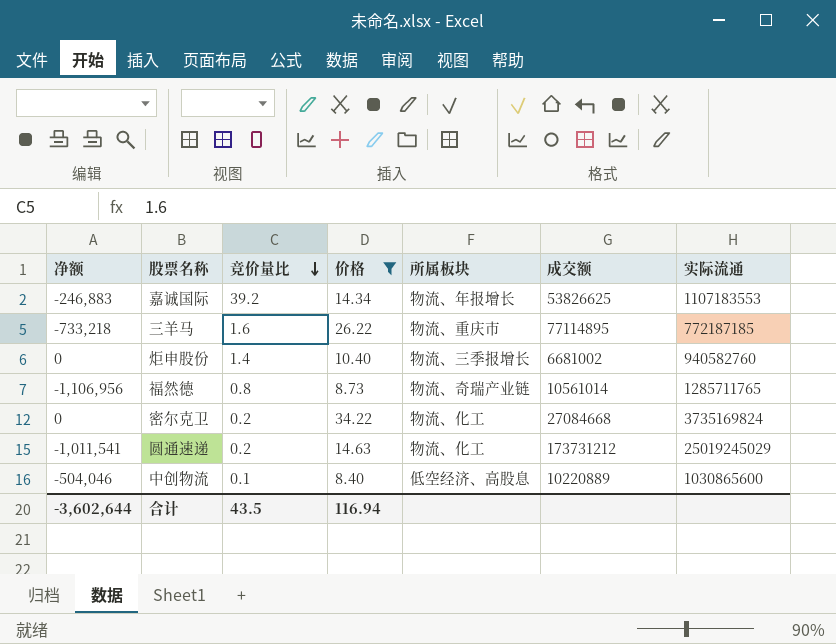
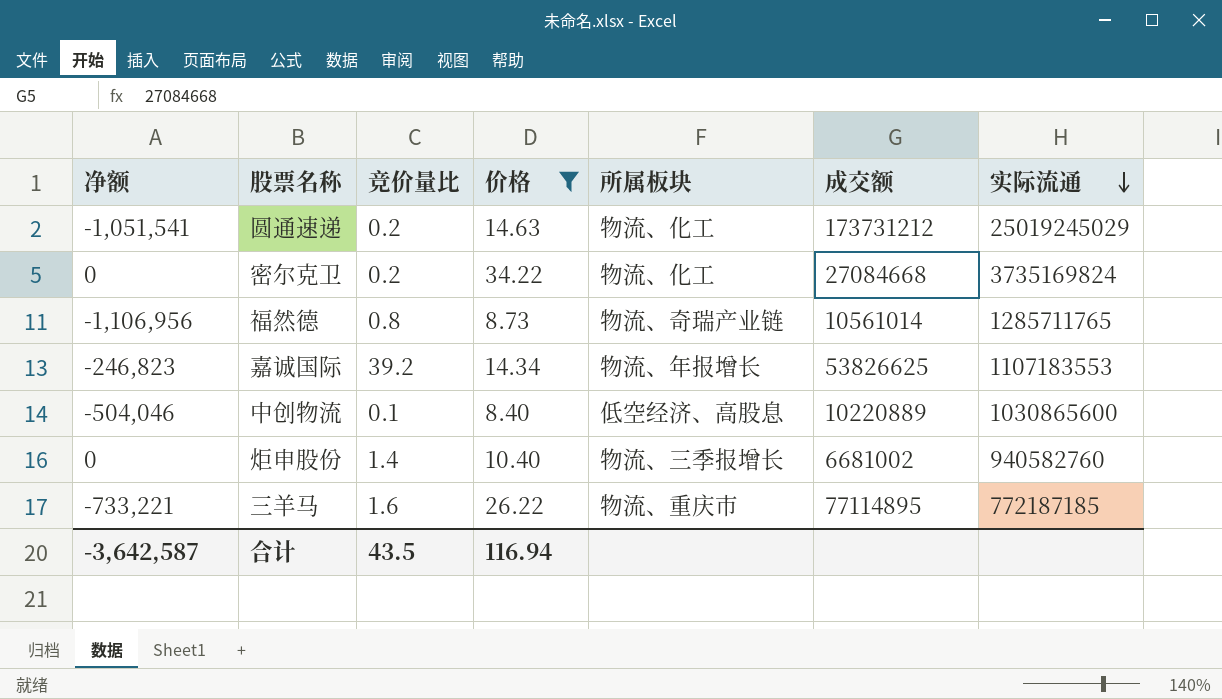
row order: 竞价量比 descending -> 实际流通 descending
圆通速递 | 净额: -1,011,541 -> -1,051,541
嘉诚国际 | 净额: -246,883 -> -246,823
三羊马 | 净额: -733,218 -> -733,221
合计 | 净额: -3,602,644 -> -3,642,587

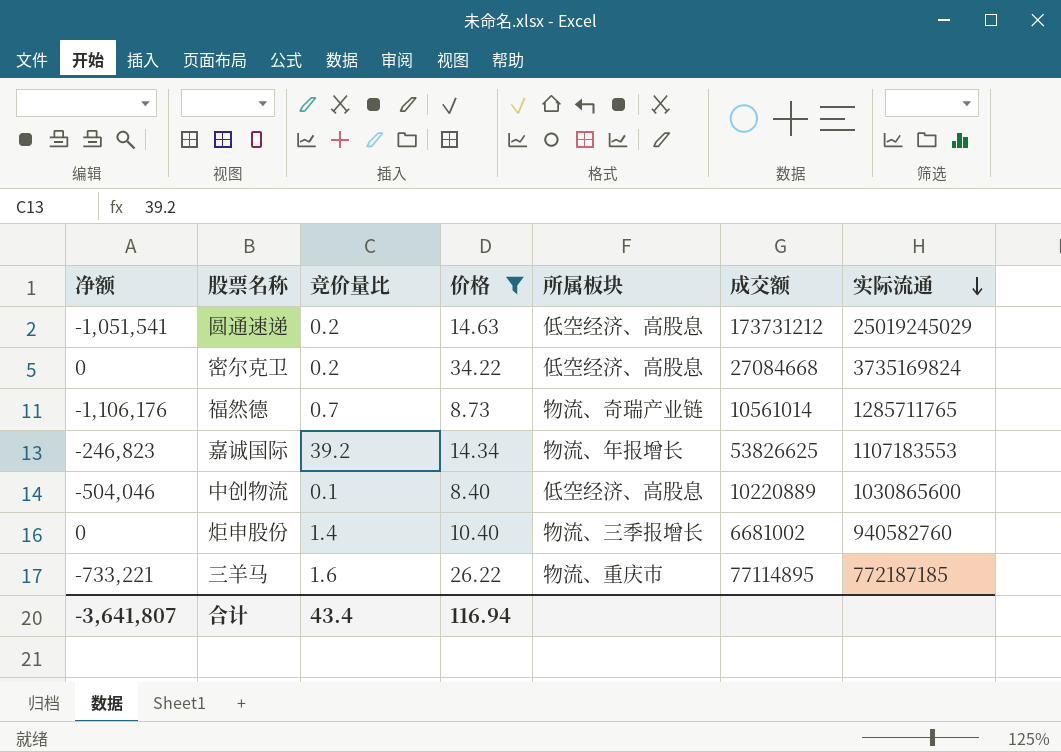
圆通速递 | 所属板块: 物流、化工 -> 低空经济、高股息
密尔克卫 | 所属板块: 物流、化工 -> 低空经济、高股息
福然德 | 净额: -1,106,956 -> -1,106,176
福然德 | 竞价量比: 0.8 -> 0.7
合计 | 净额: -3,642,587 -> -3,641,807
合计 | 竞价量比: 43.5 -> 43.4

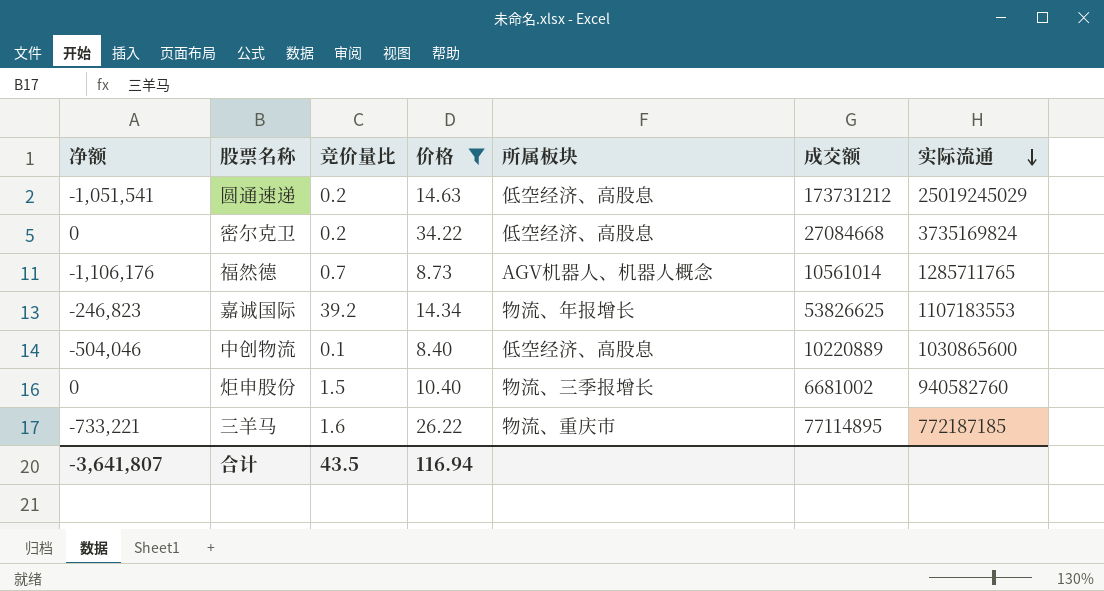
福然德 | 所属板块: 物流、奇瑞产业链 -> AGV机器人、机器人概念
炬申股份 | 竞价量比: 1.4 -> 1.5
合计 | 竞价量比: 43.4 -> 43.5

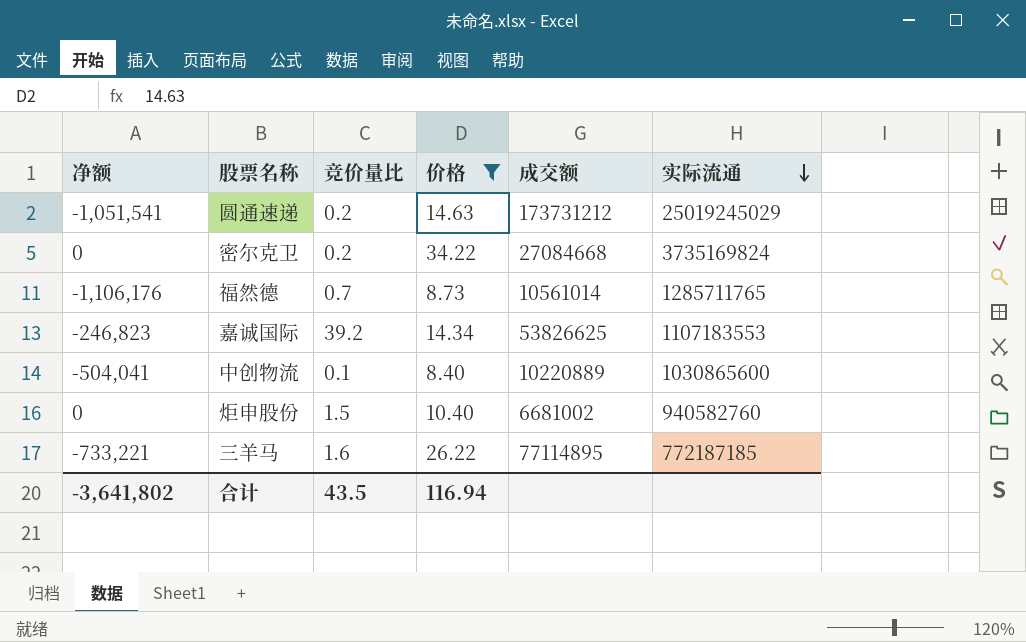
column 所属板块 | position: 5 -> none
中创物流 | 净额: -504,046 -> -504,041
合计 | 净额: -3,641,807 -> -3,641,802

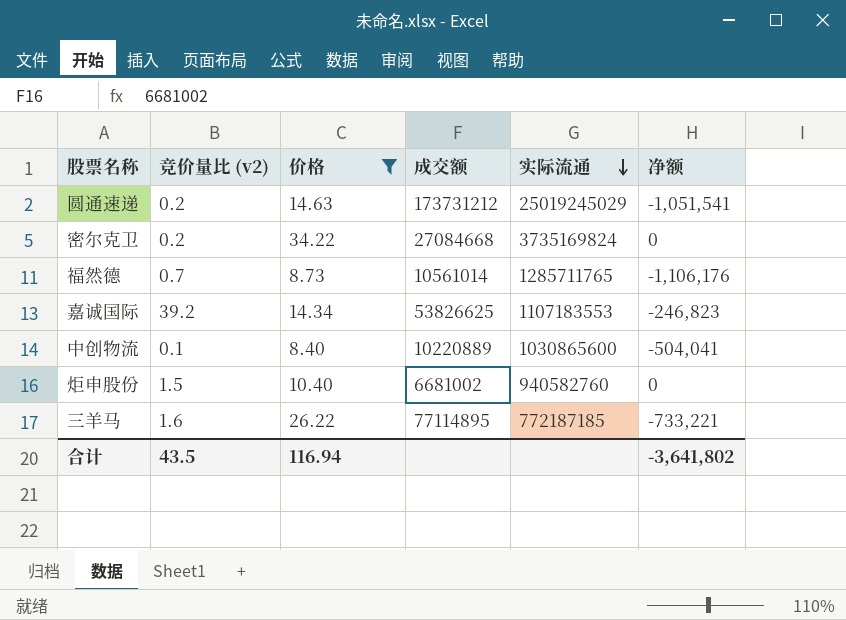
column name: 竞价量比 -> 竞价量比 (v2)
column 净额 | position: 1 -> 6

